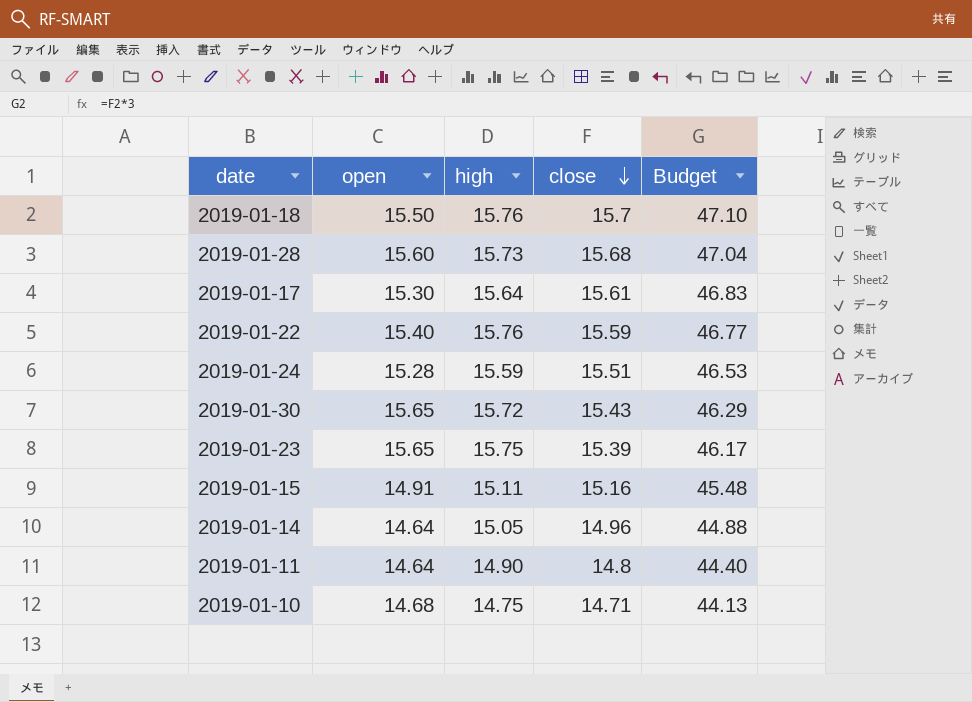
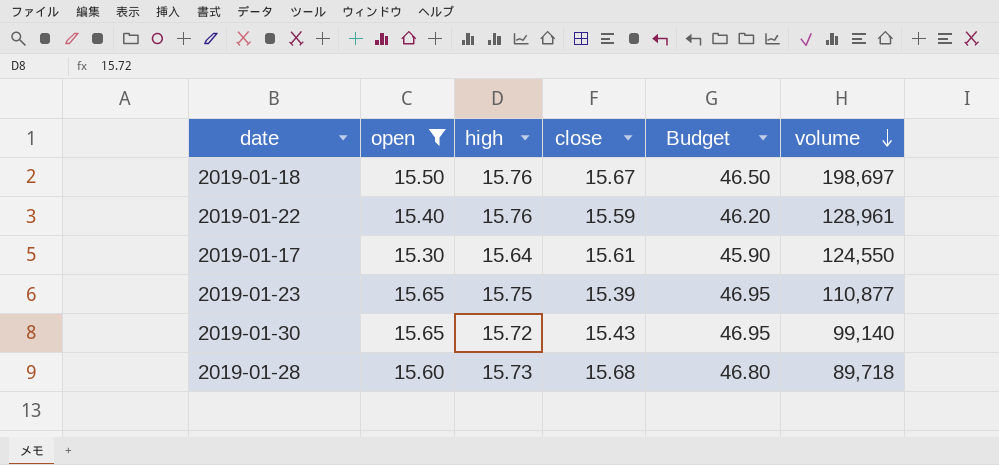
filter: none -> open >= 15.30
row order: close descending -> volume descending
column Budget | formula: [close] * 3 -> [open] * 3
column volume | position: none -> 6
2019-01-18 | close: 15.7 -> 15.67

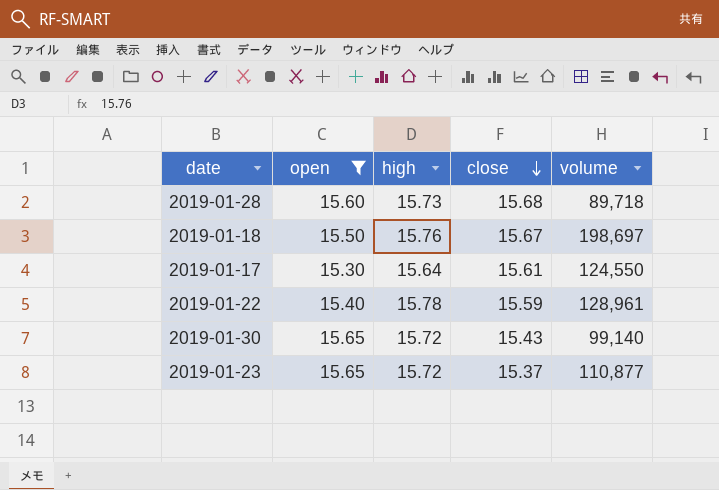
row order: volume descending -> close descending
column Budget | formula: [open] * 3 -> none
2019-01-22 | high: 15.76 -> 15.78
2019-01-23 | high: 15.75 -> 15.72
2019-01-23 | close: 15.39 -> 15.37

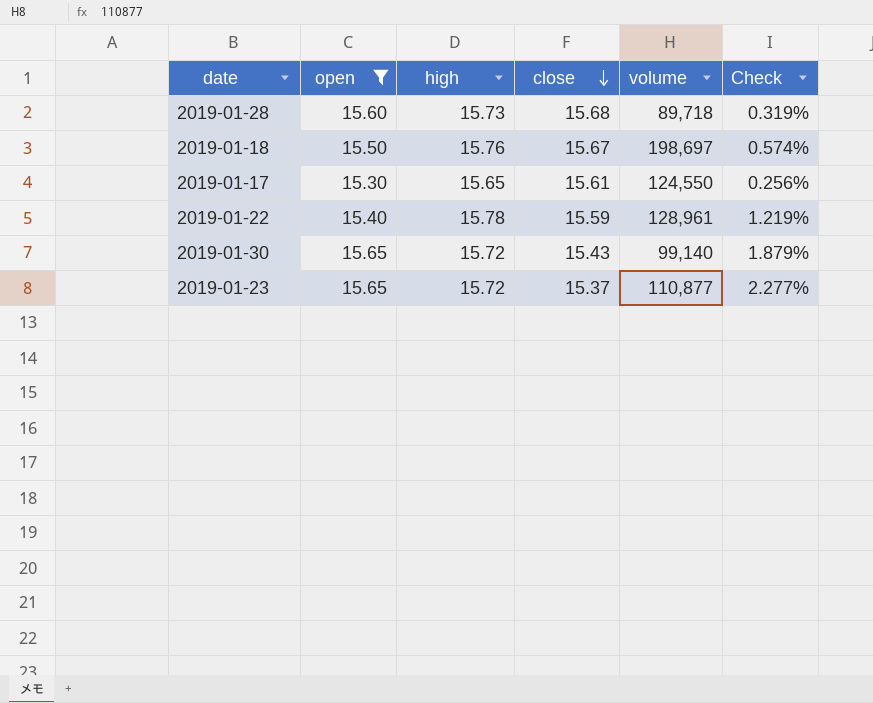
column Check | formula: none -> ([high] - [close]) / [close]
2019-01-17 | high: 15.64 -> 15.65

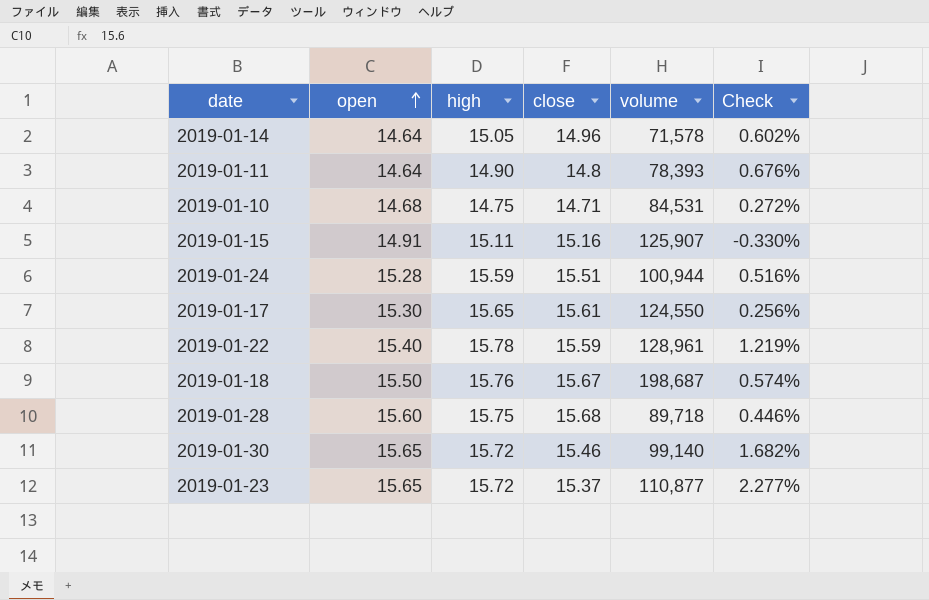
filter: open >= 15.30 -> none
row order: close descending -> open ascending
2019-01-18 | volume: 198,697 -> 198,687
2019-01-28 | high: 15.73 -> 15.75
2019-01-28 | Check: 0.319% -> 0.446%
2019-01-30 | close: 15.43 -> 15.46
2019-01-30 | Check: 1.879% -> 1.682%

